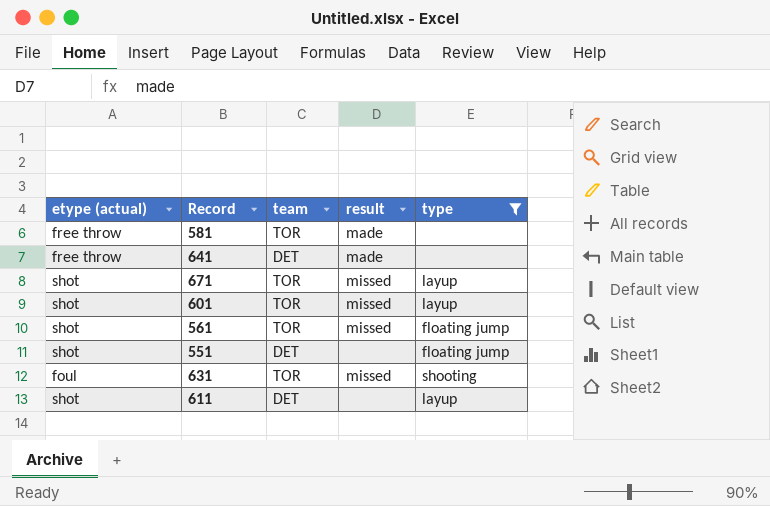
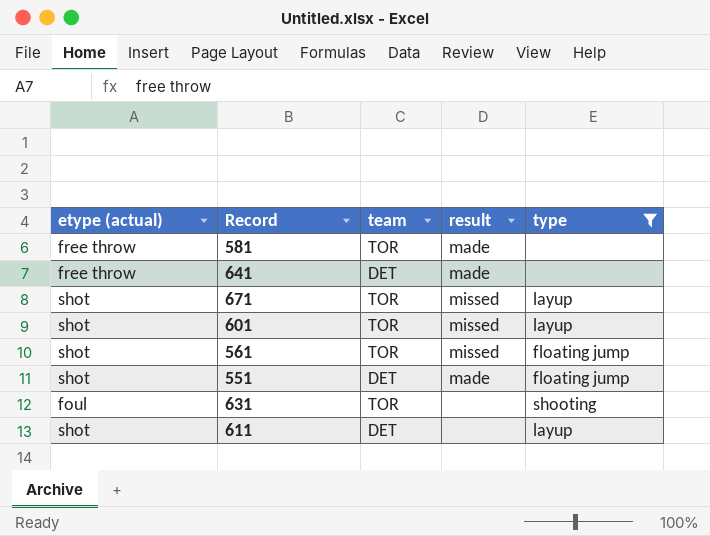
551 | result: none -> made
631 | result: missed -> none

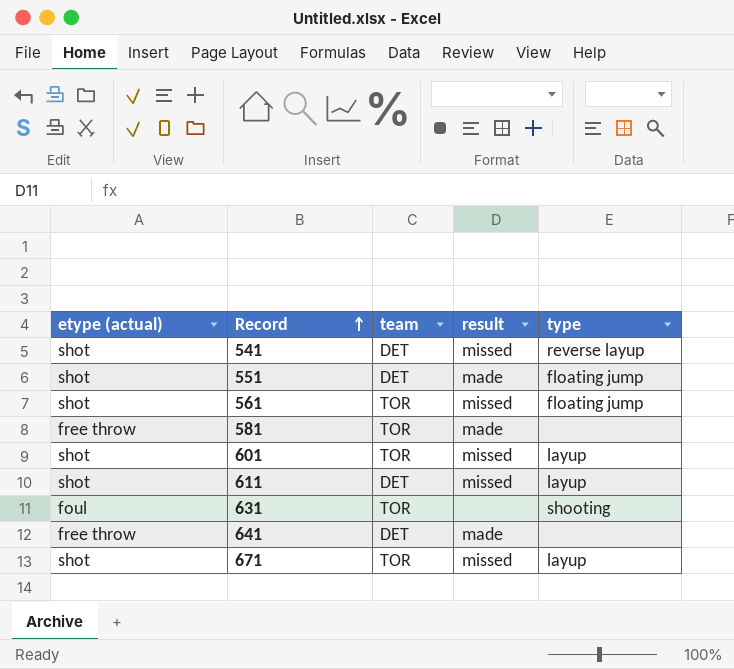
filter: type != reverse layup -> none
row order: none -> Record ascending
611 | result: none -> missed

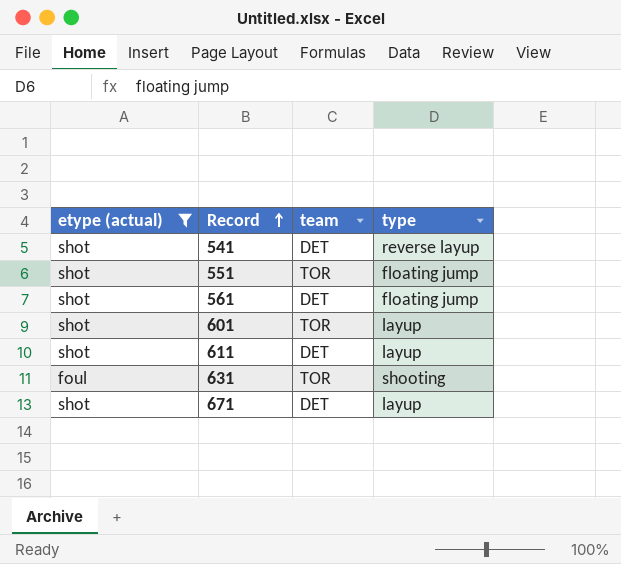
filter: none -> etype (actual) != free throw
column result | position: 4 -> none
551 | team: DET -> TOR
561 | team: TOR -> DET
671 | team: TOR -> DET

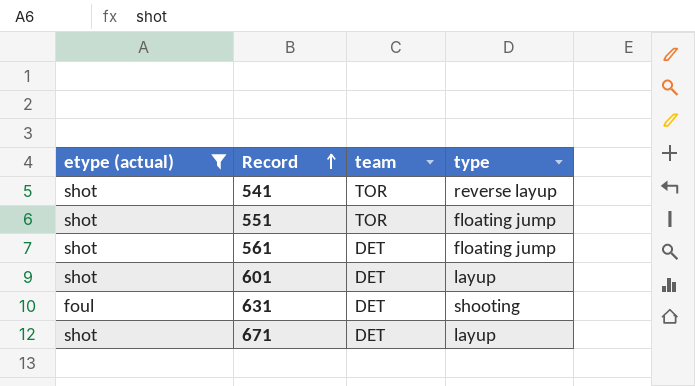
row 611: shot | DET | layup -> none
541 | team: DET -> TOR
601 | team: TOR -> DET
631 | team: TOR -> DET

